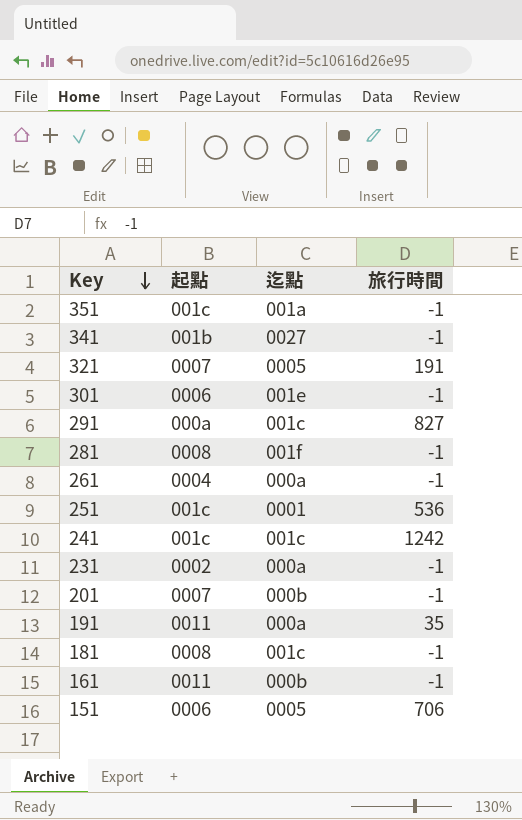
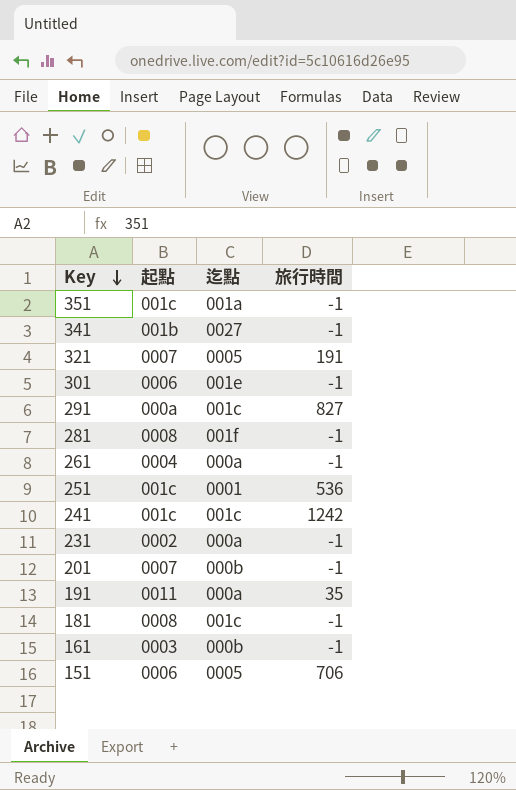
161 | 起點: 0011 -> 0003

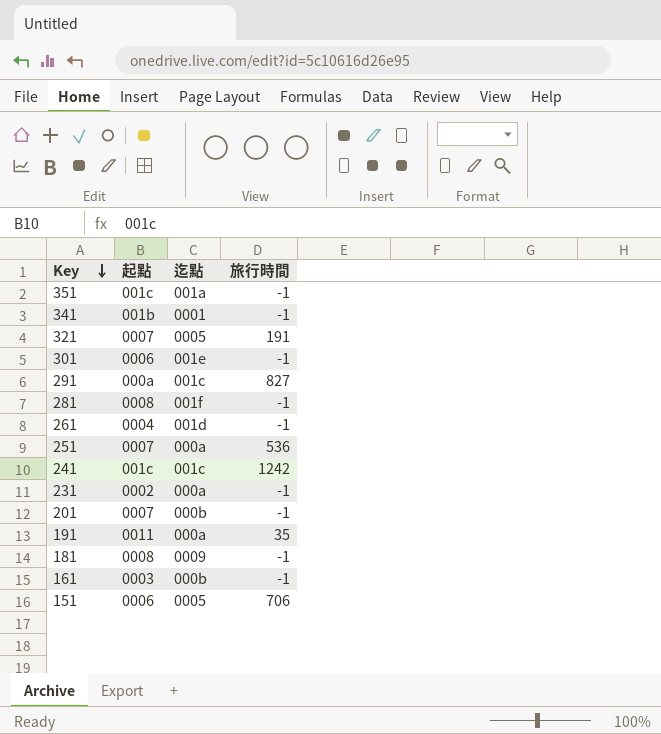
341 | 迄點: 0027 -> 0001
261 | 迄點: 000a -> 001d
251 | 起點: 001c -> 0007
251 | 迄點: 0001 -> 000a
181 | 迄點: 001c -> 0009

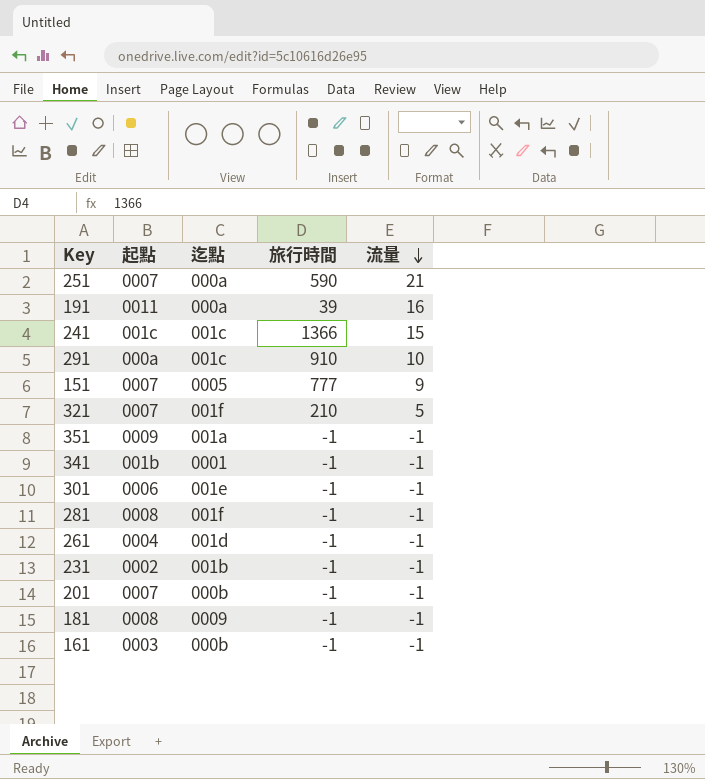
row order: Key descending -> 流量 descending
column 流量 | position: none -> 5
251 | 旅行時間: 536 -> 590
191 | 旅行時間: 35 -> 39
241 | 旅行時間: 1242 -> 1366
291 | 旅行時間: 827 -> 910
151 | 起點: 0006 -> 0007
151 | 旅行時間: 706 -> 777
321 | 迄點: 0005 -> 001f
321 | 旅行時間: 191 -> 210
351 | 起點: 001c -> 0009
231 | 迄點: 000a -> 001b

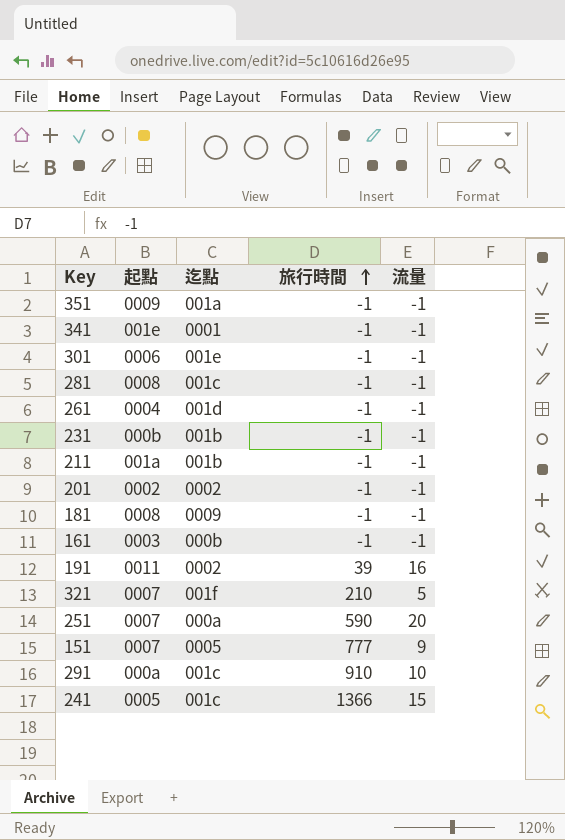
row order: 流量 descending -> 旅行時間 ascending
341 | 起點: 001b -> 001e
281 | 迄點: 001f -> 001c
231 | 起點: 0002 -> 000b
row 211: none -> 001a | 001b | -1 | -1
201 | 起點: 0007 -> 0002
201 | 迄點: 000b -> 0002
191 | 迄點: 000a -> 0002
251 | 流量: 21 -> 20
241 | 起點: 001c -> 0005

